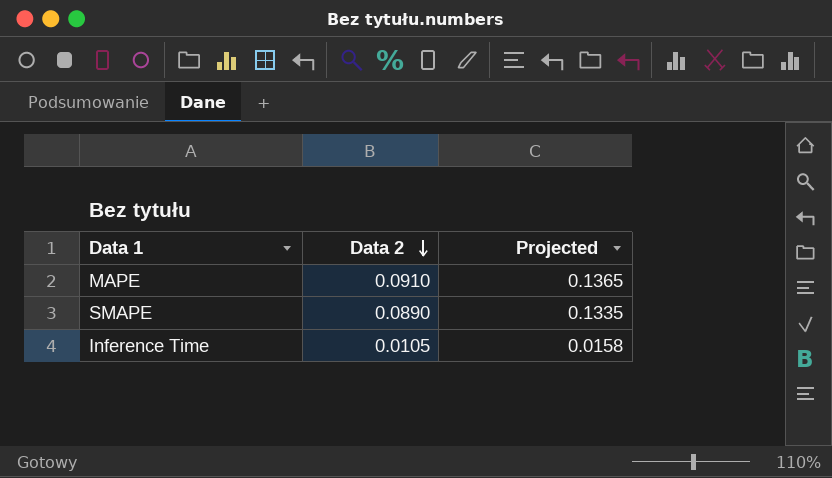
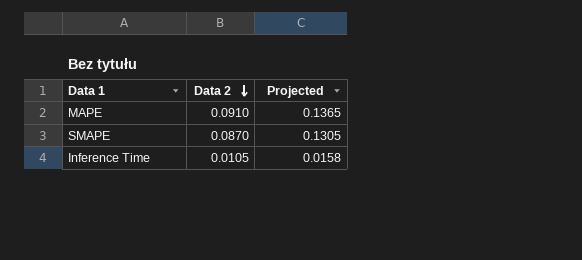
SMAPE | Data 2: 0.0890 -> 0.0870
SMAPE | Projected: 0.1335 -> 0.1305

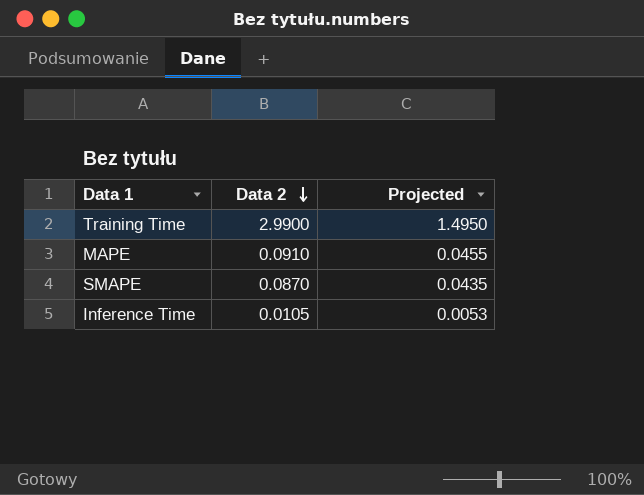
column Projected | formula: [Data 2] * 1.5 -> [Data 2] * 0.5
row Training Time: none -> 2.9900 | 1.4950

